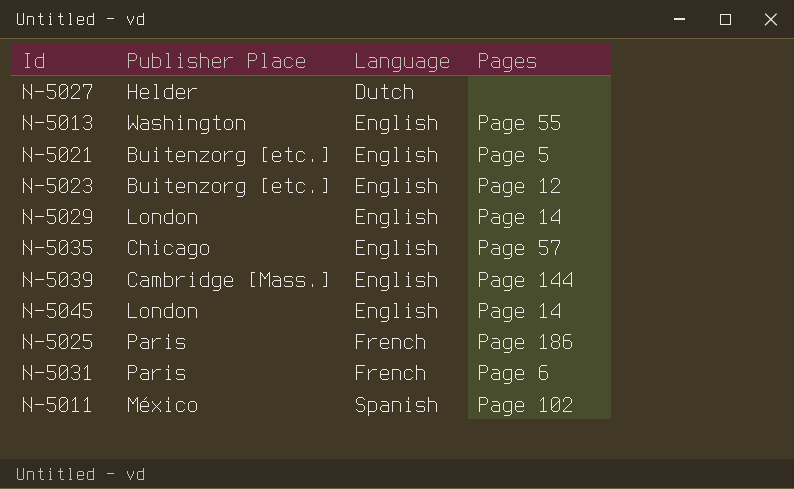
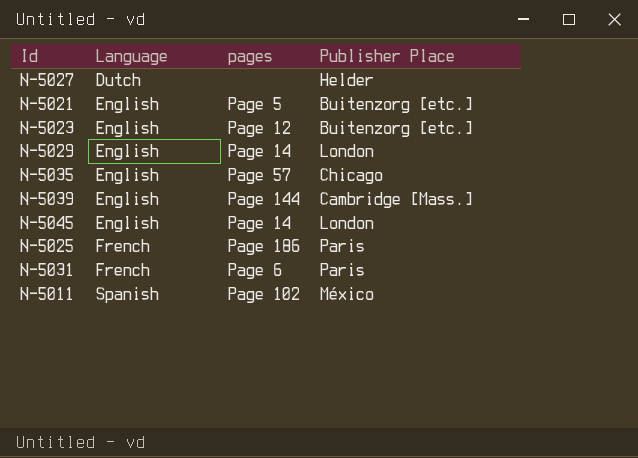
column name: Pages -> pages
column Publisher Place | position: 2 -> 4
row N-5013: Washington | English | Page 55 -> none

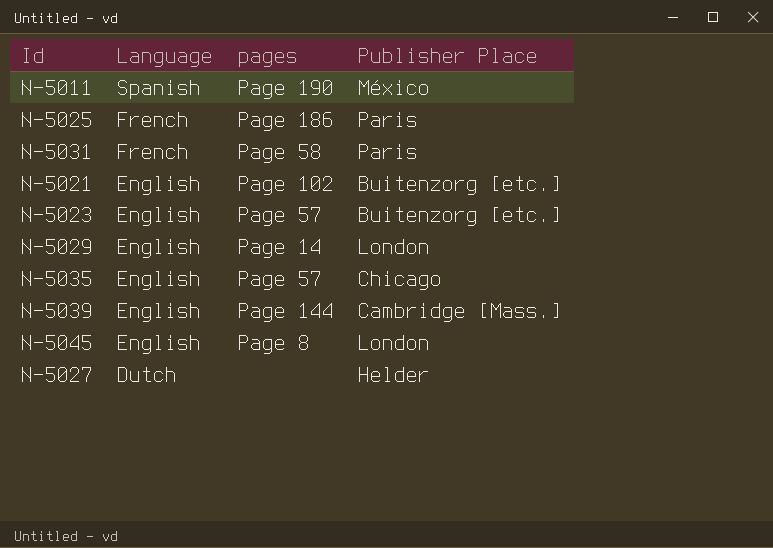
row order: Language ascending -> Language descending
N-5011 | pages: Page 102 -> Page 190
N-5031 | pages: Page 6 -> Page 58
N-5021 | pages: Page 5 -> Page 102
N-5023 | pages: Page 12 -> Page 57
N-5045 | pages: Page 14 -> Page 8

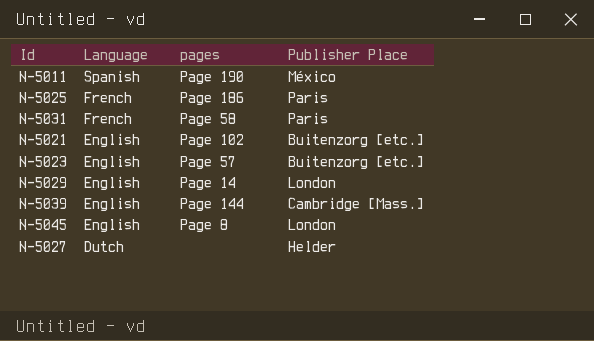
row N-5035: English | Page 57 | Chicago -> none

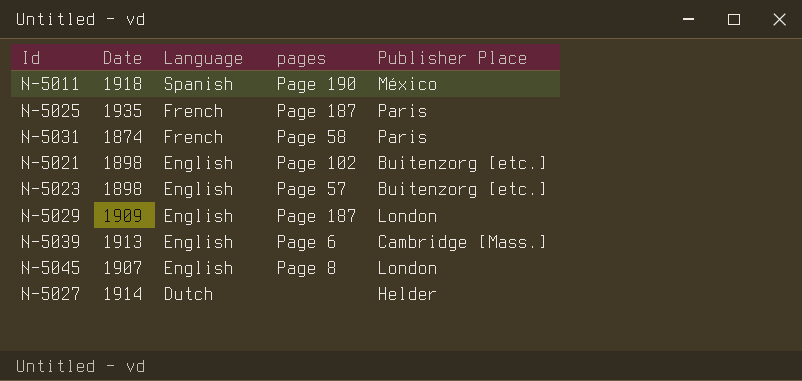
column Date | position: none -> 2
N-5025 | pages: Page 186 -> Page 187
N-5029 | pages: Page 14 -> Page 187
N-5039 | pages: Page 144 -> Page 6

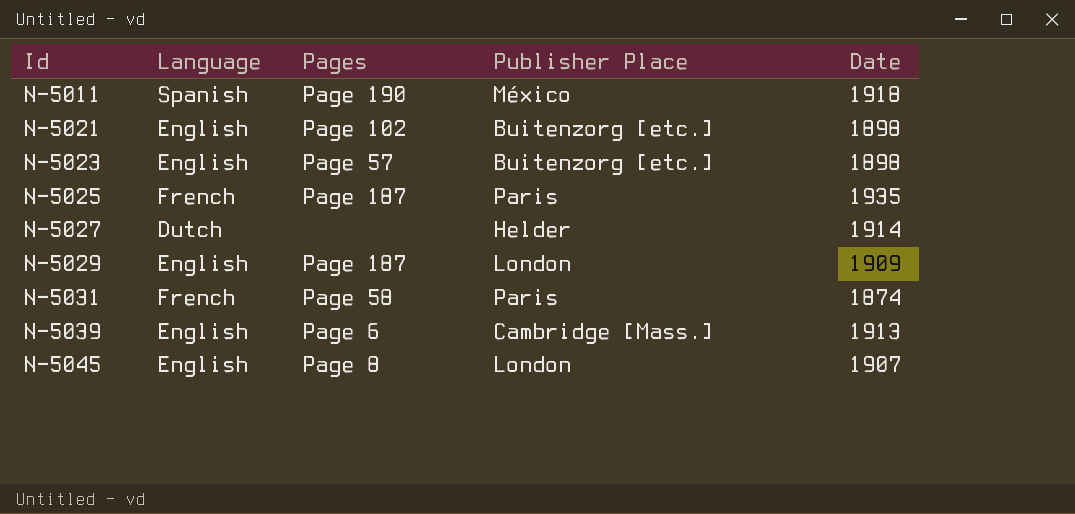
row order: Language descending -> Id ascending
column name: pages -> Pages
column Date | position: 2 -> 5

